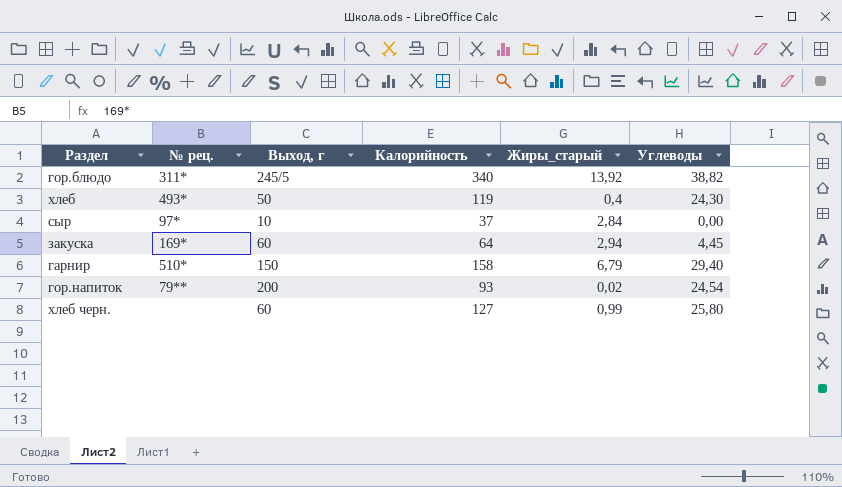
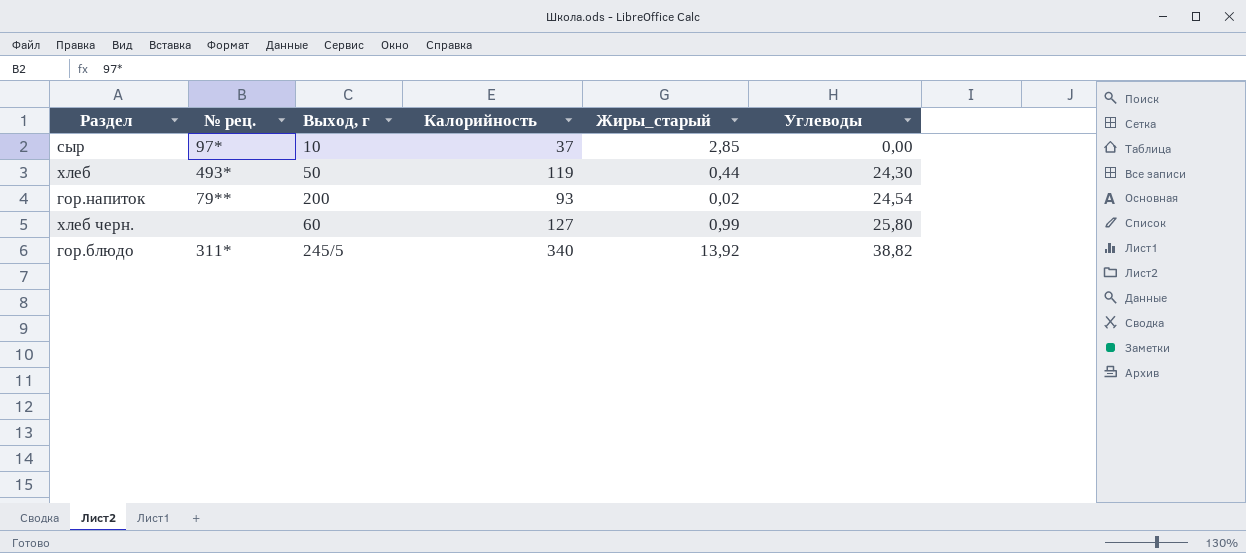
row order: none -> Углеводы ascending
row закуска: 169* | 60 | 64 | 2,94 | 4,45 -> none
row гарнир: 510* | 150 | 158 | 6,79 | 29,40 -> none
сыр | Жиры_старый: 2,84 -> 2,85
хлеб | Жиры_старый: 0,4 -> 0,44

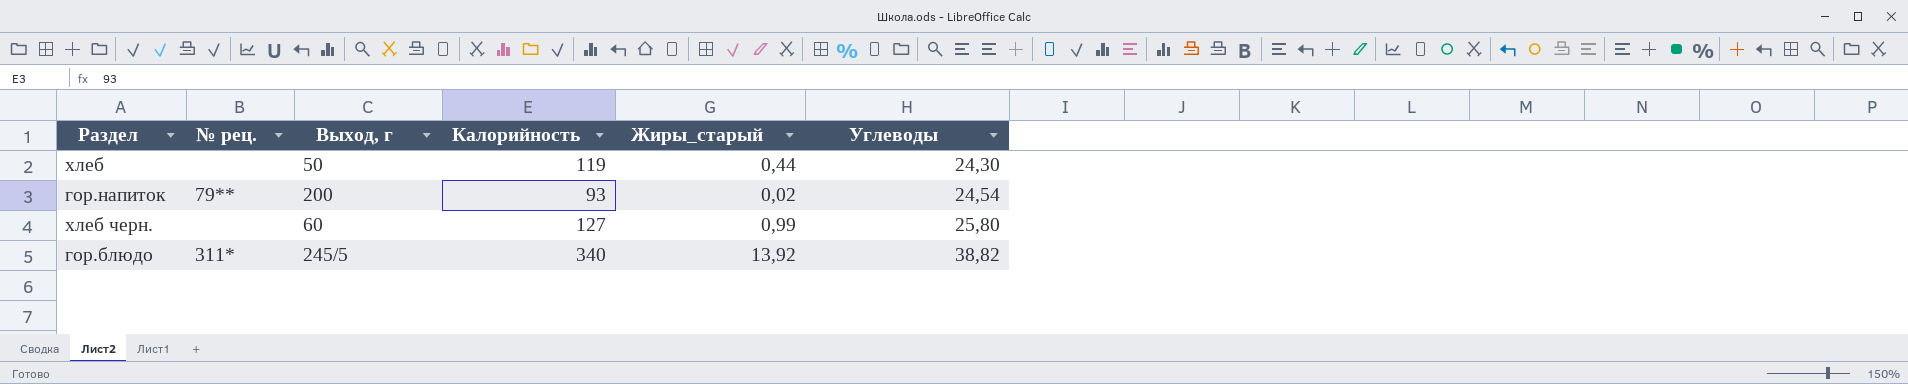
row сыр: 97* | 10 | 37 | 2,85 | 0,00 -> none
хлеб | № рец.: 493* -> none

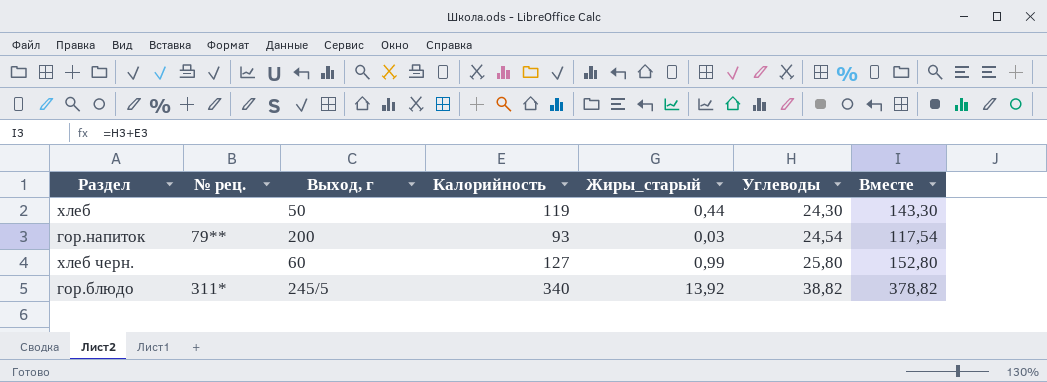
column Вместе | formula: none -> [Калорийность] + [Углеводы]
гор.напиток | Жиры_старый: 0,02 -> 0,03

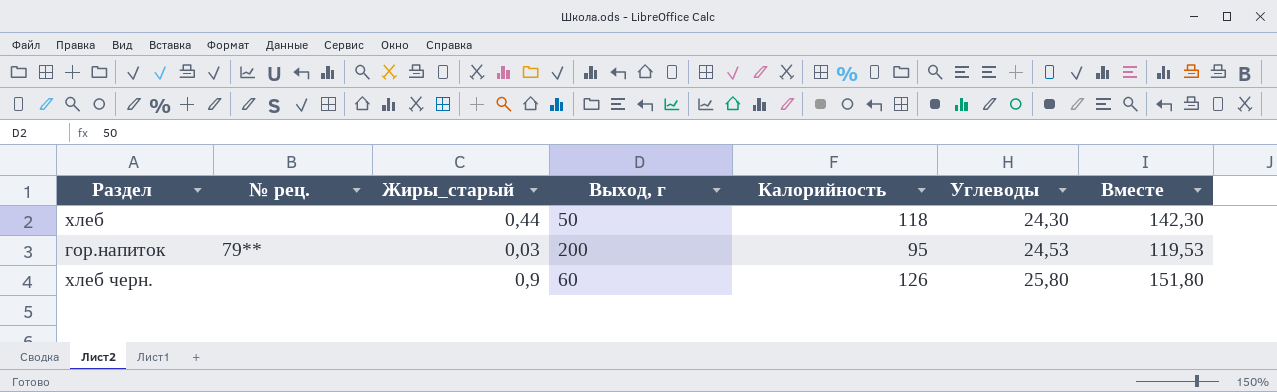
column Жиры_старый | position: 5 -> 3
row гор.блюдо: 311* | 245/5 | 340 | 13,92 | 38,82 | 378,82 -> none
хлеб | Калорийность: 119 -> 118
хлеб | Вместе: 143,30 -> 142,30
гор.напиток | Калорийность: 93 -> 95
гор.напиток | Углеводы: 24,54 -> 24,53
гор.напиток | Вместе: 117,54 -> 119,53
хлеб черн. | Жиры_старый: 0,99 -> 0,9
хлеб черн. | Калорийность: 127 -> 126
хлеб черн. | Вместе: 152,80 -> 151,80

